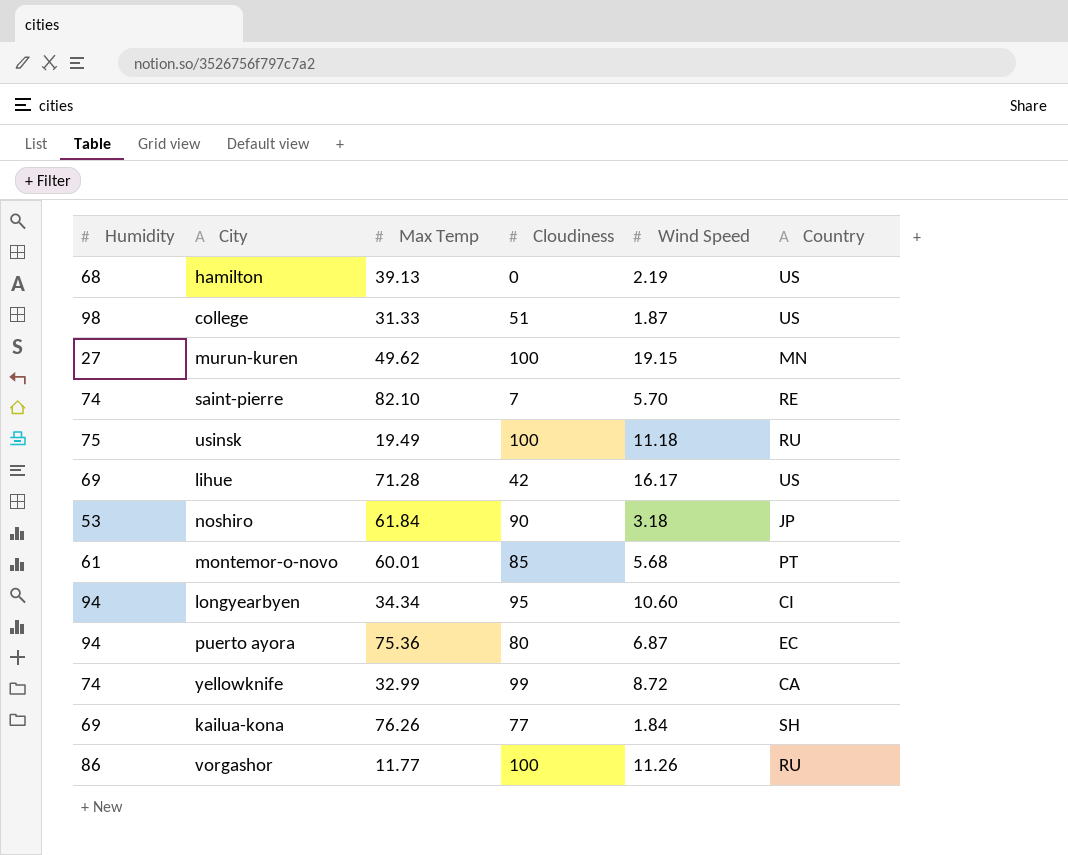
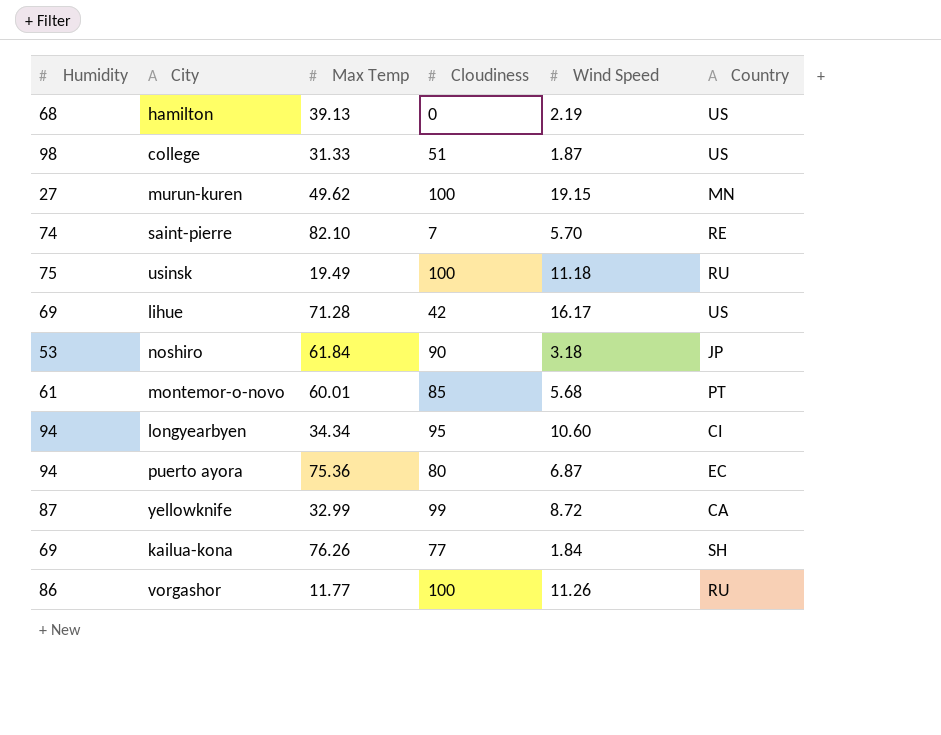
yellowknife | Humidity: 74 -> 87

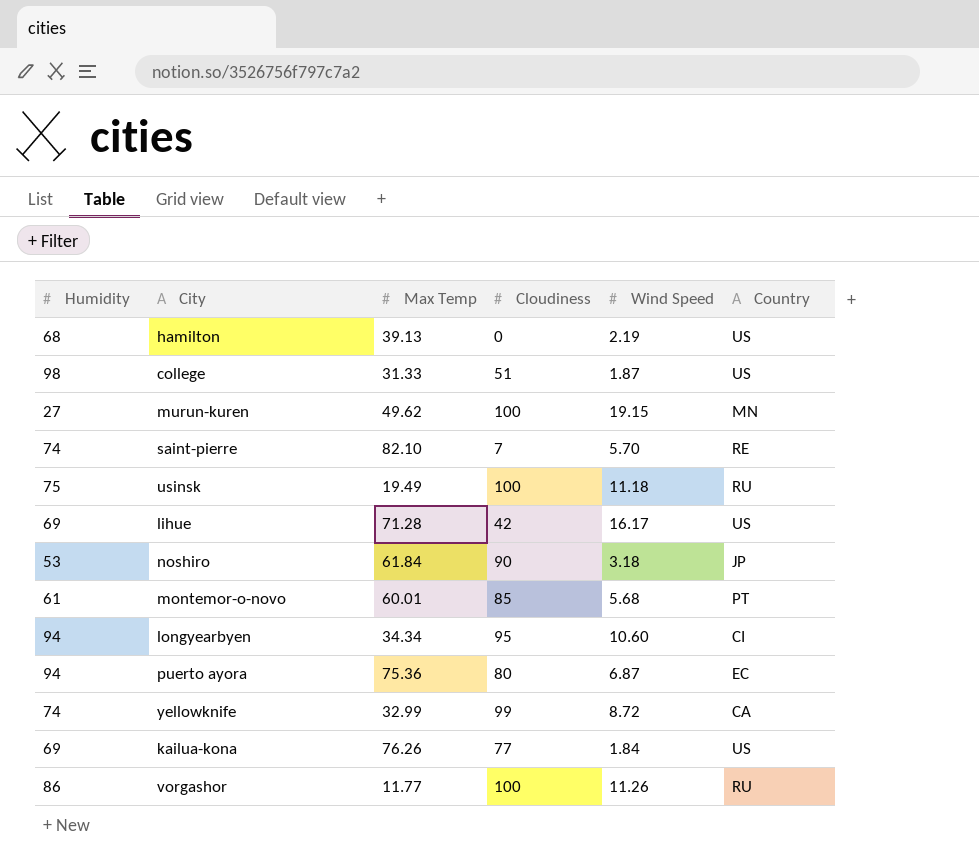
yellowknife | Humidity: 87 -> 74
kailua-kona | Country: SH -> US

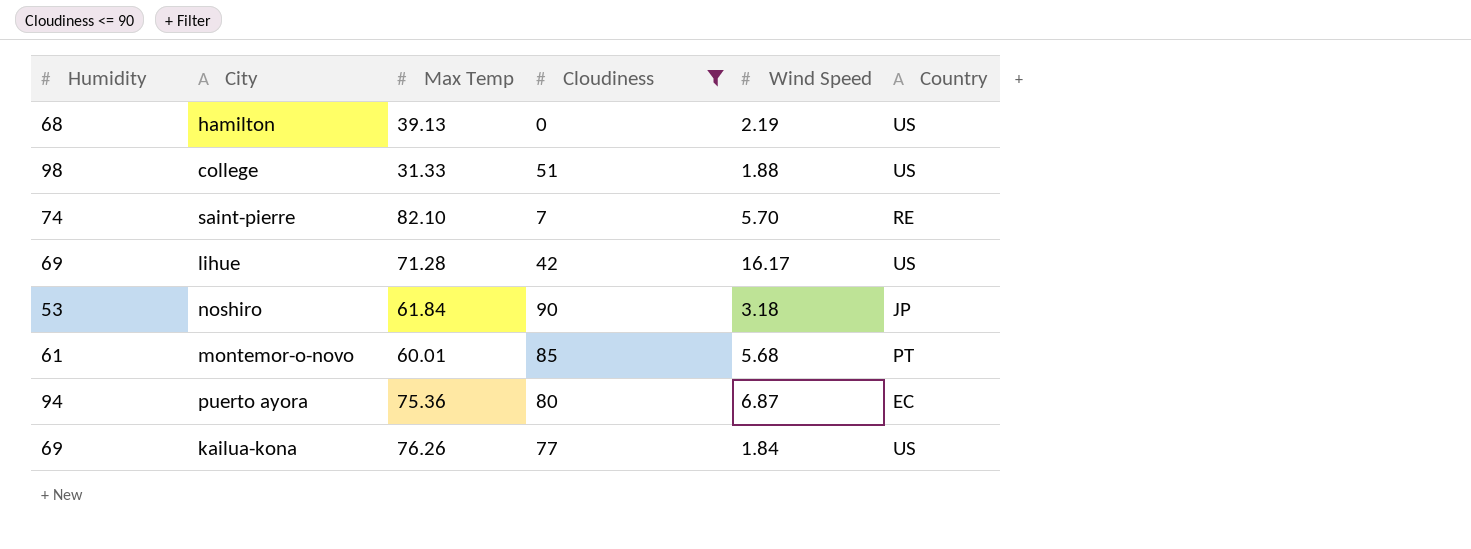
filter: none -> Cloudiness <= 90
college | Wind Speed: 1.87 -> 1.88

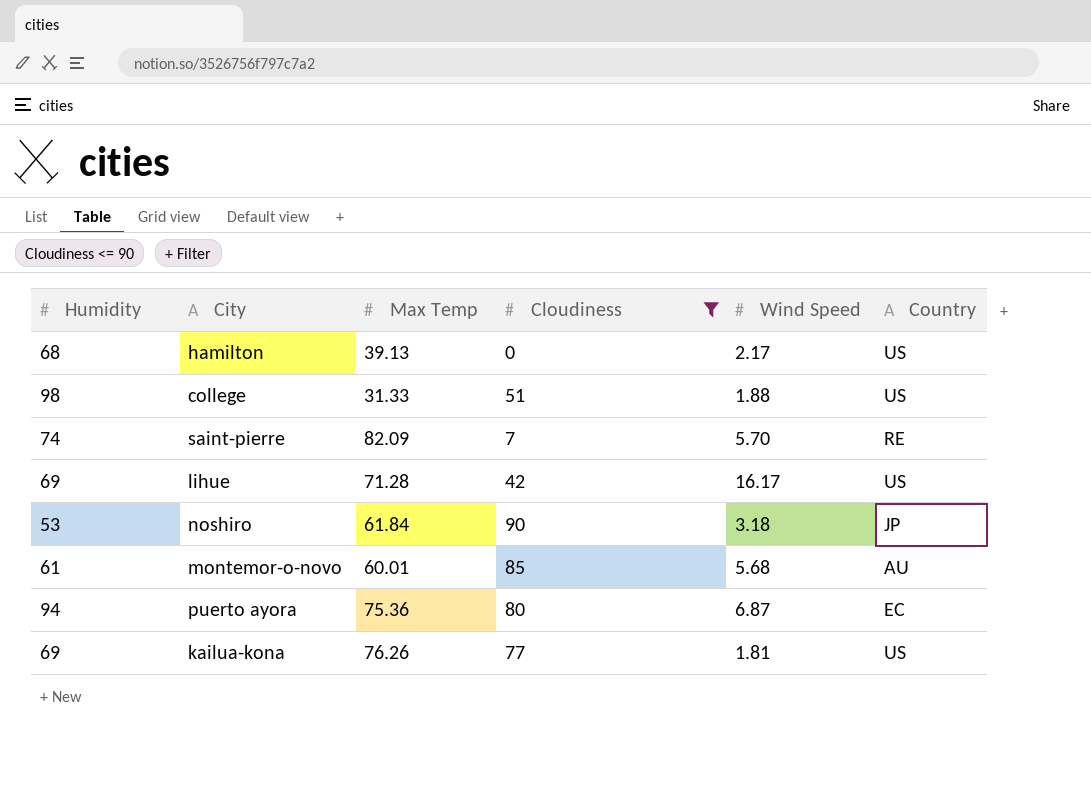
hamilton | Wind Speed: 2.19 -> 2.17
saint-pierre | Max Temp: 82.10 -> 82.09
montemor-o-novo | Country: PT -> AU
kailua-kona | Wind Speed: 1.84 -> 1.81

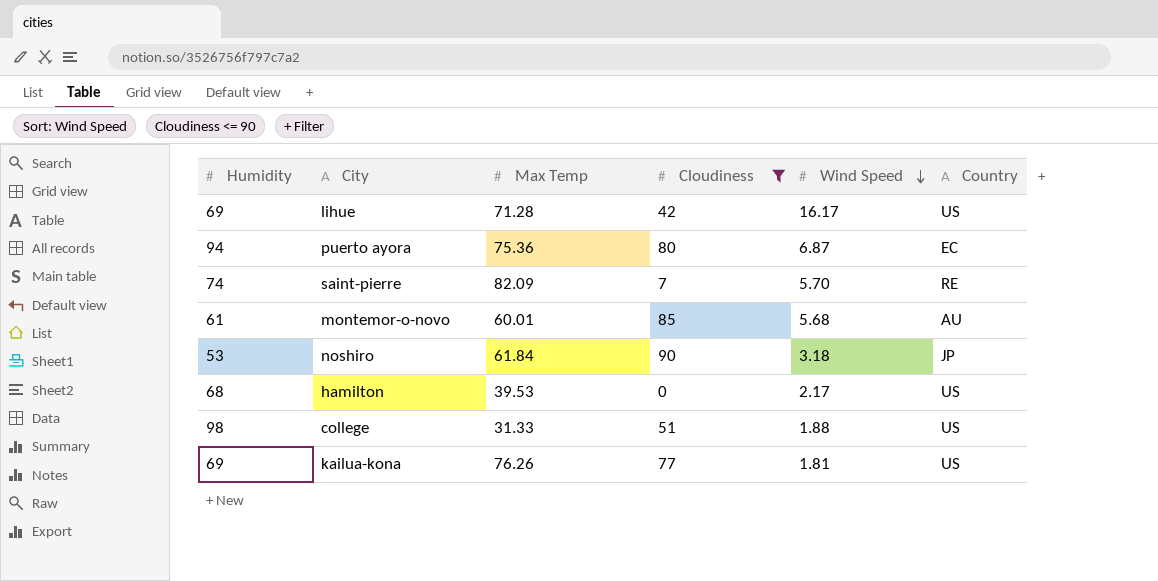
row order: none -> Wind Speed descending
hamilton | Max Temp: 39.13 -> 39.53

